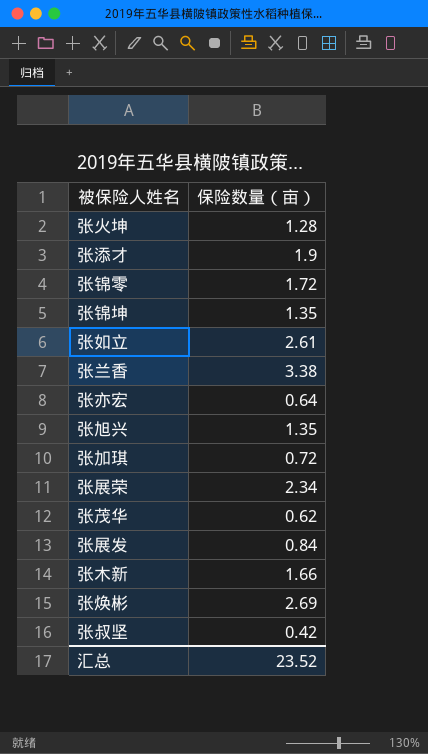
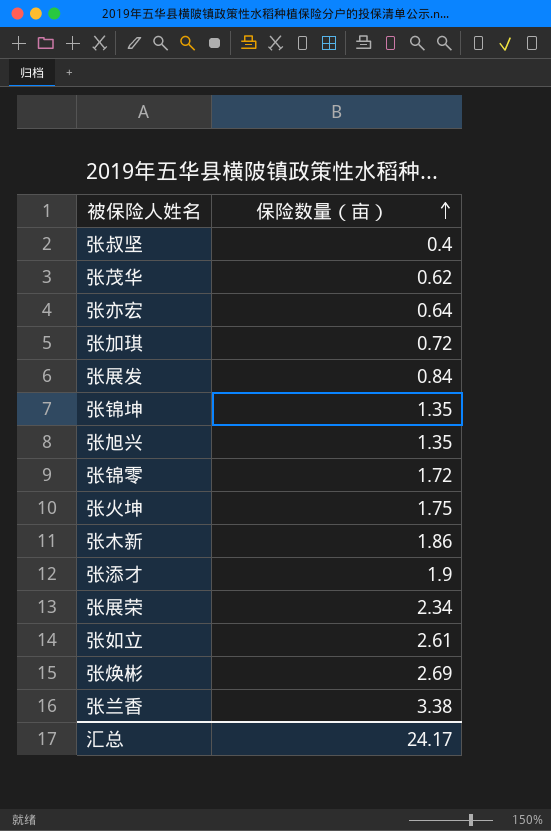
row order: none -> 保险数量（亩） ascending
张叔坚 | 保险数量（亩）: 0.42 -> 0.4
张火坤 | 保险数量（亩）: 1.28 -> 1.75
张木新 | 保险数量（亩）: 1.66 -> 1.86
汇总 | 保险数量（亩）: 23.52 -> 24.17

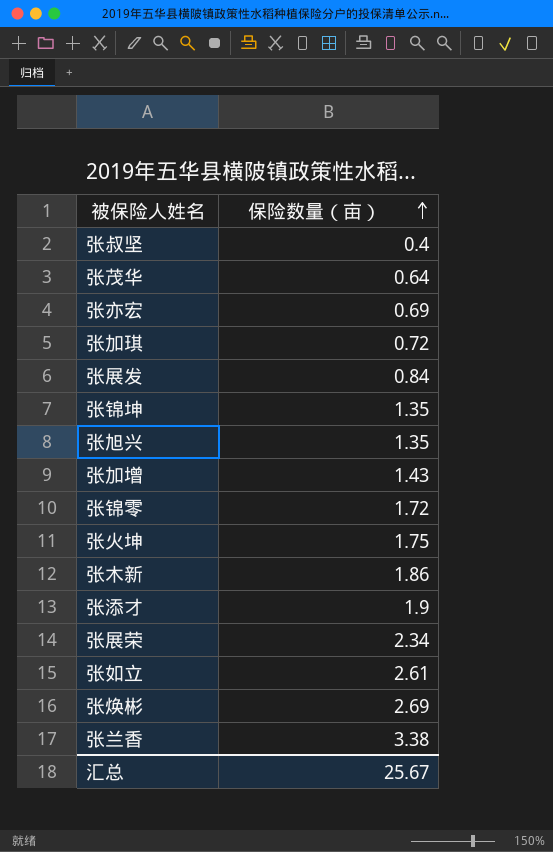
张茂华 | 保险数量（亩）: 0.62 -> 0.64
张亦宏 | 保险数量（亩）: 0.64 -> 0.69
row 张加增: none -> 1.43
汇总 | 保险数量（亩）: 24.17 -> 25.67

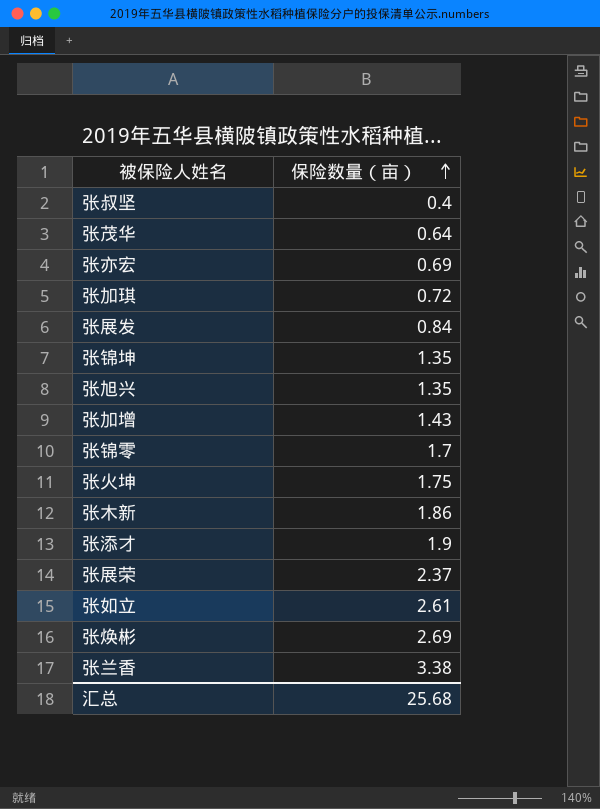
张锦零 | 保险数量（亩）: 1.72 -> 1.7
张展荣 | 保险数量（亩）: 2.34 -> 2.37
汇总 | 保险数量（亩）: 25.67 -> 25.68

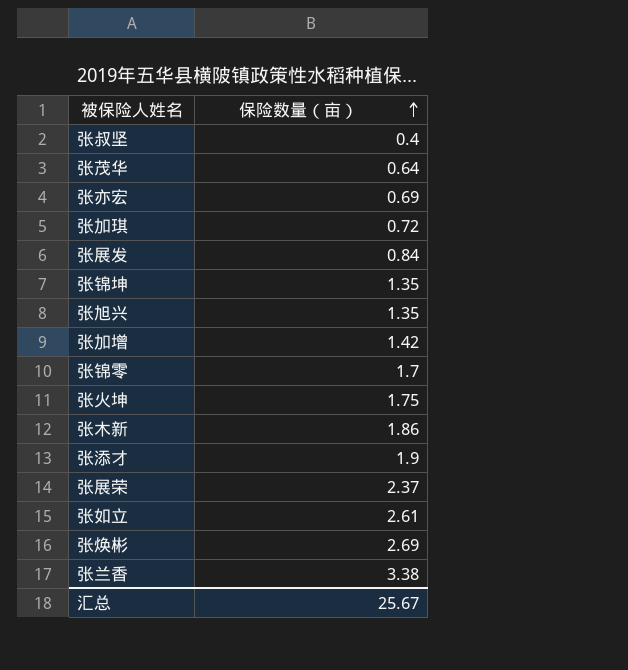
张加增 | 保险数量（亩）: 1.43 -> 1.42
汇总 | 保险数量（亩）: 25.68 -> 25.67

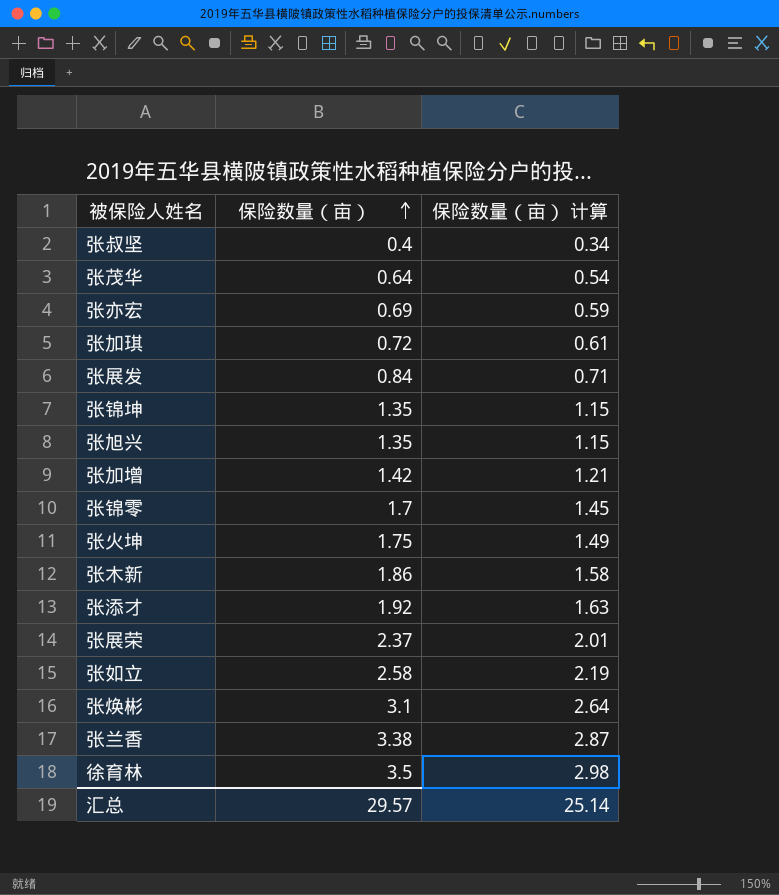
column 保险数量（亩） 计算 | formula: none -> [保险数量（亩）] * 0.85
张添才 | 保险数量（亩）: 1.9 -> 1.92
张如立 | 保险数量（亩）: 2.61 -> 2.58
张焕彬 | 保险数量（亩）: 2.69 -> 3.1
row 徐育林: none -> 3.5 | 2.98
汇总 | 保险数量（亩）: 25.67 -> 29.57

